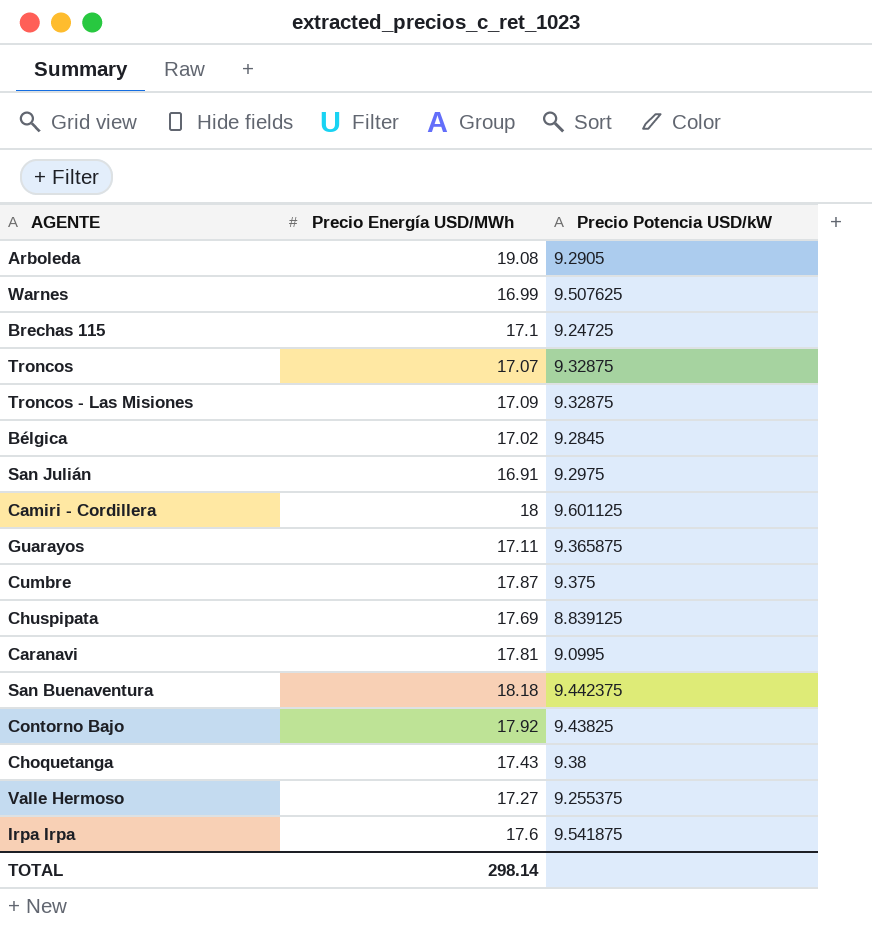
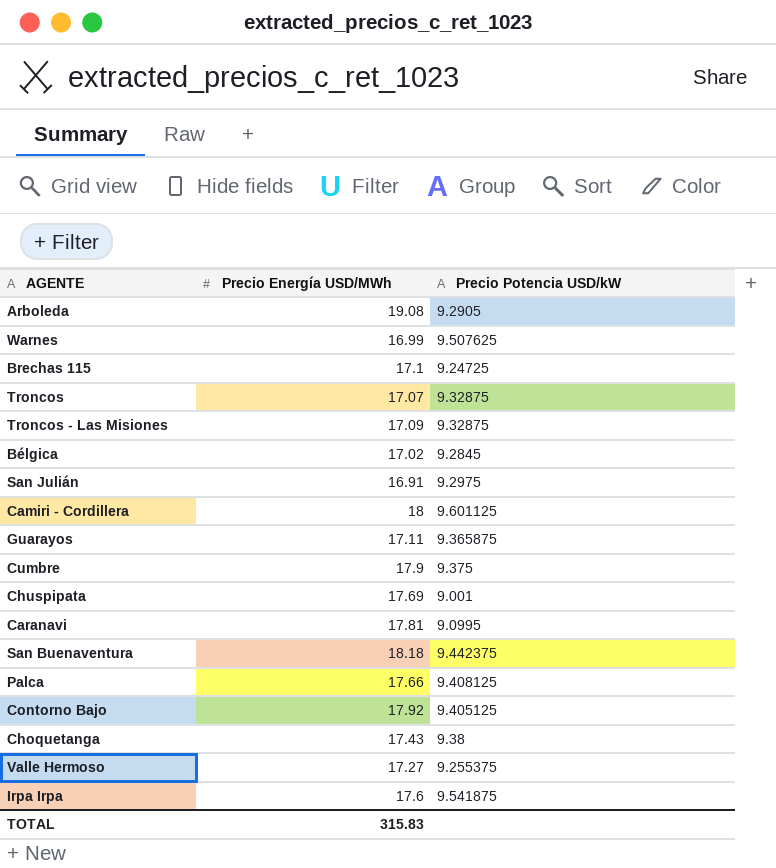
Cumbre | Precio Energía USD/MWh: 17.87 -> 17.9
Chuspipata | Precio Potencia USD/kW: 8.839125 -> 9.001
row Palca: none -> 17.66 | 9.408125
Contorno Bajo | Precio Potencia USD/kW: 9.43825 -> 9.405125
TOTAL | Precio Energía USD/MWh: 298.14 -> 315.83

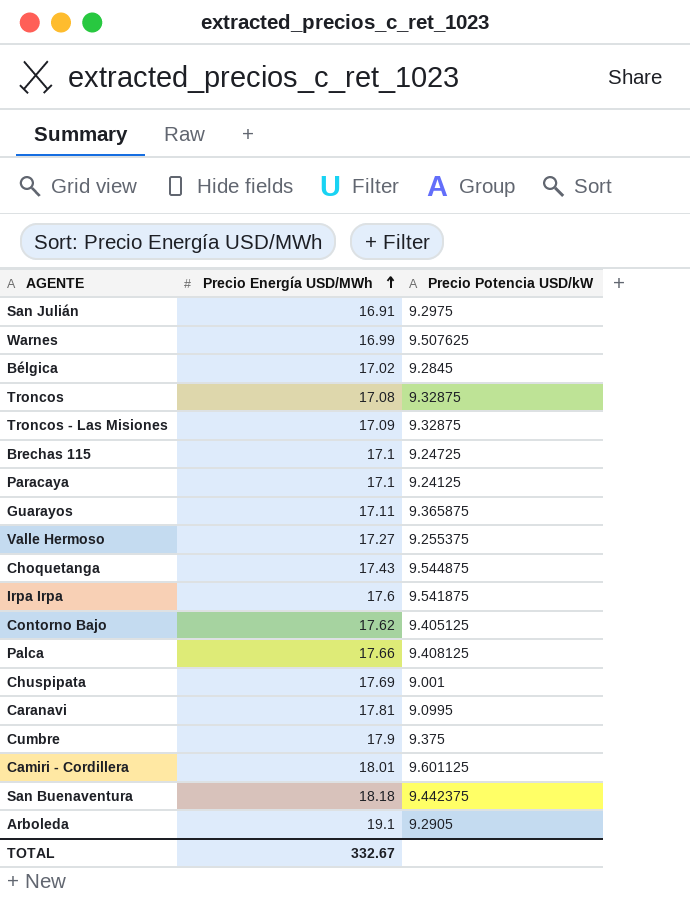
row order: none -> Precio Energía USD/MWh ascending
Troncos | Precio Energía USD/MWh: 17.07 -> 17.08
row Paracaya: none -> 17.1 | 9.24125
Choquetanga | Precio Potencia USD/kW: 9.38 -> 9.544875
Contorno Bajo | Precio Energía USD/MWh: 17.92 -> 17.62
Camiri - Cordillera | Precio Energía USD/MWh: 18 -> 18.01
Arboleda | Precio Energía USD/MWh: 19.08 -> 19.1
TOTAL | Precio Energía USD/MWh: 315.83 -> 332.67

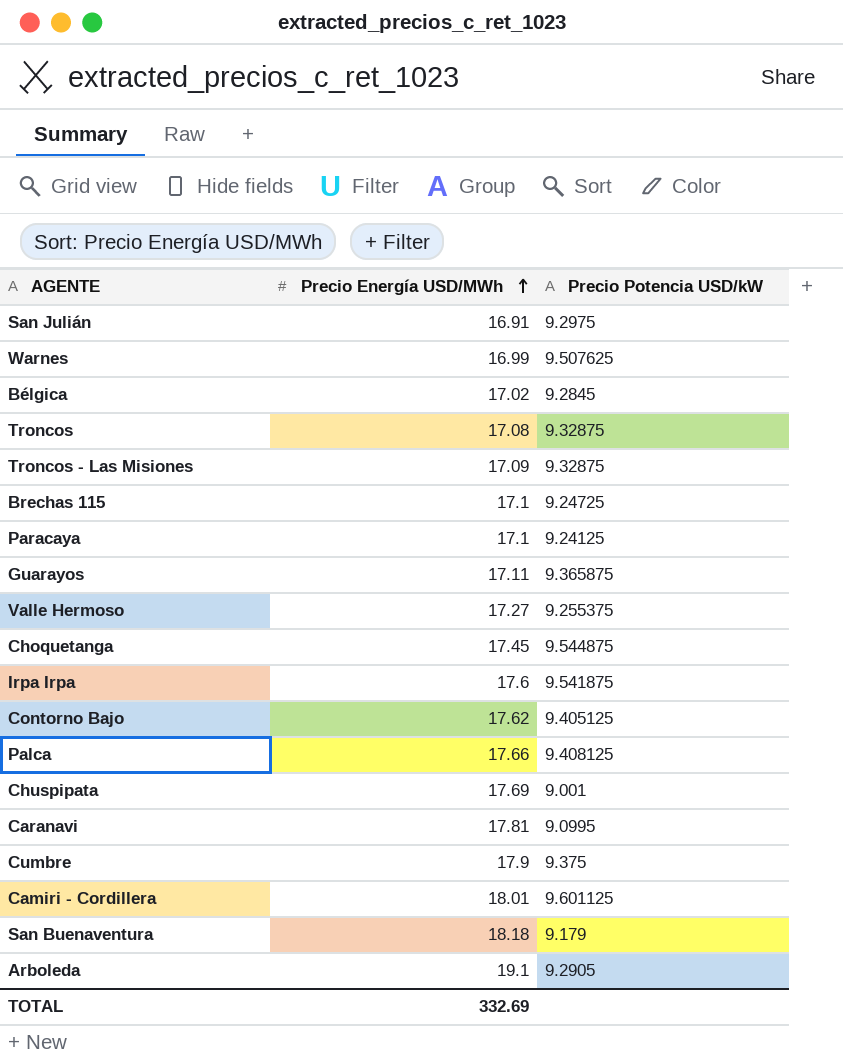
Choquetanga | Precio Energía USD/MWh: 17.43 -> 17.45
San Buenaventura | Precio Potencia USD/kW: 9.442375 -> 9.179
TOTAL | Precio Energía USD/MWh: 332.67 -> 332.69

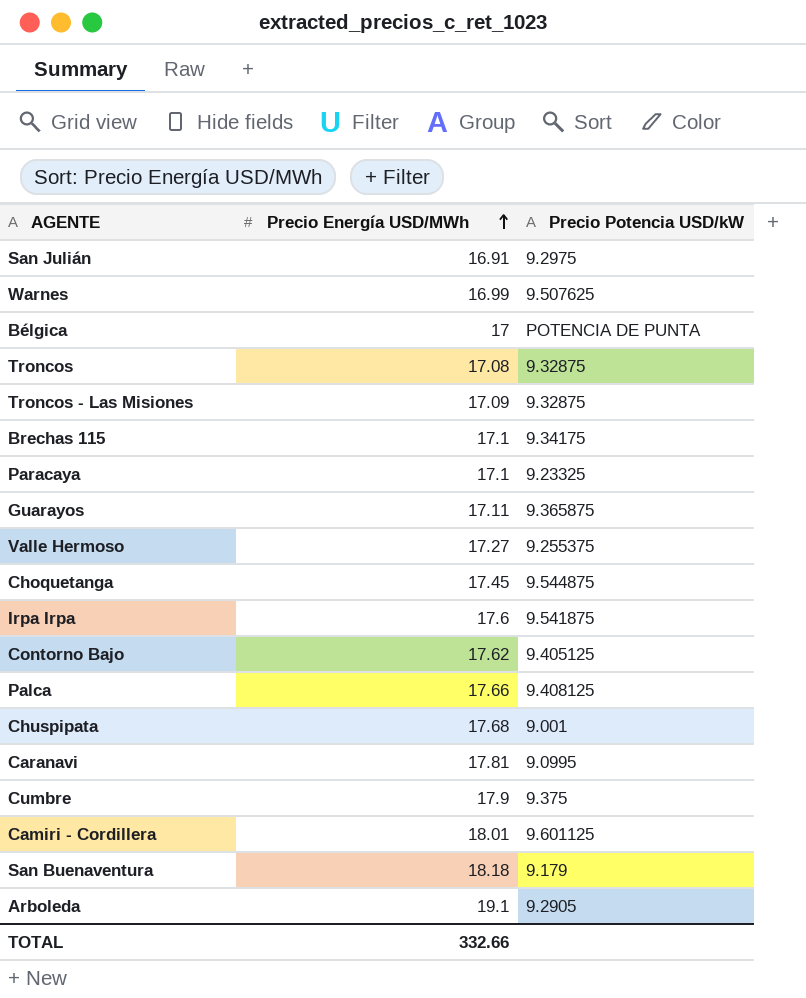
Bélgica | Precio Energía USD/MWh: 17.02 -> 17
Bélgica | Precio Potencia USD/kW: 9.2845 -> POTENCIA DE PUNTA
Brechas 115 | Precio Potencia USD/kW: 9.24725 -> 9.34175
Paracaya | Precio Potencia USD/kW: 9.24125 -> 9.23325
Chuspipata | Precio Energía USD/MWh: 17.69 -> 17.68
TOTAL | Precio Energía USD/MWh: 332.69 -> 332.66

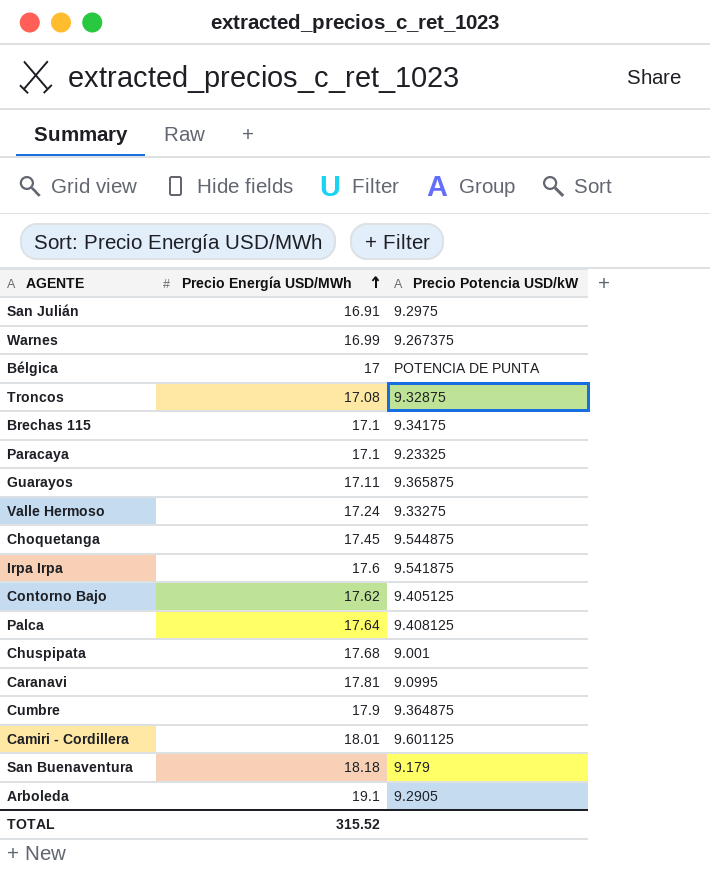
row Troncos - Las Misiones: 17.09 | 9.32875 -> none
Warnes | Precio Potencia USD/kW: 9.507625 -> 9.267375
Valle Hermoso | Precio Energía USD/MWh: 17.27 -> 17.24
Valle Hermoso | Precio Potencia USD/kW: 9.255375 -> 9.33275
Palca | Precio Energía USD/MWh: 17.66 -> 17.64
Cumbre | Precio Potencia USD/kW: 9.375 -> 9.364875
TOTAL | Precio Energía USD/MWh: 332.66 -> 315.52

